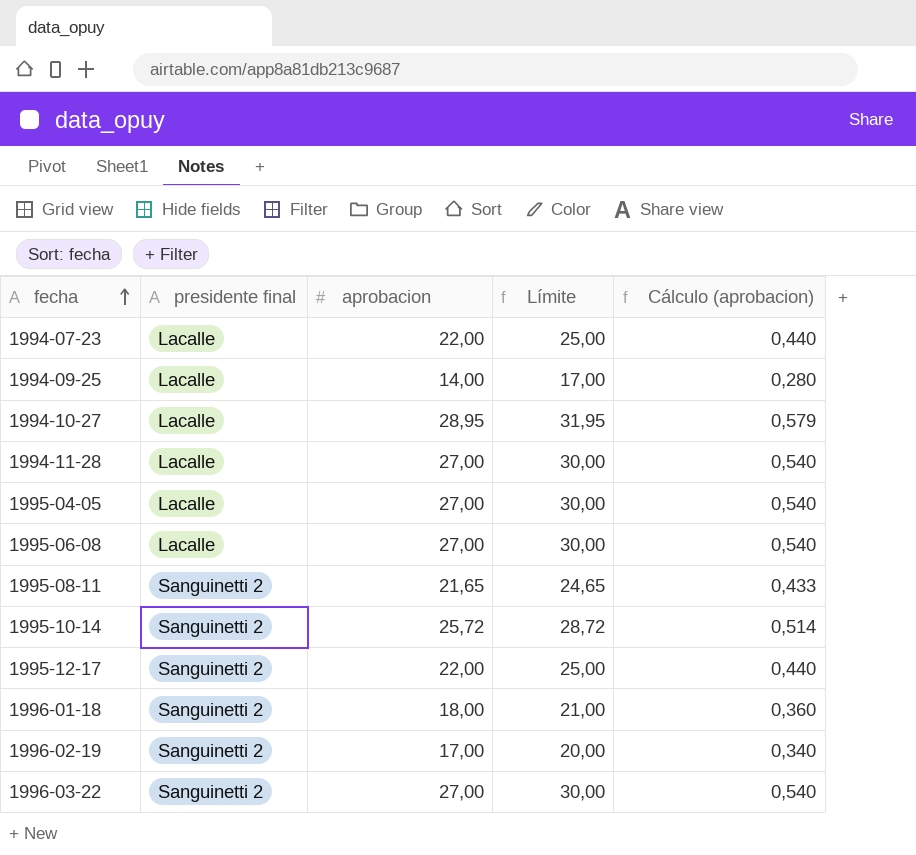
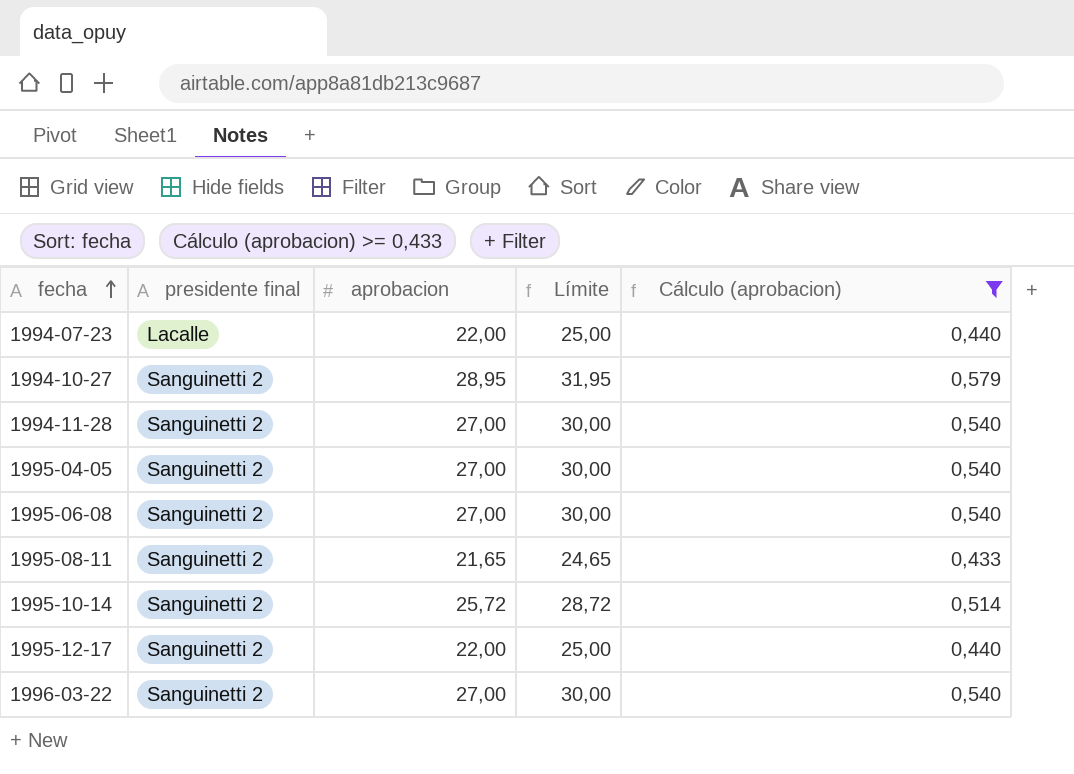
filter: none -> Cálculo (aprobacion) >= 0,433
1994-10-27 | presidente final: Lacalle -> Sanguinetti 2
1994-11-28 | presidente final: Lacalle -> Sanguinetti 2
1995-04-05 | presidente final: Lacalle -> Sanguinetti 2
1995-06-08 | presidente final: Lacalle -> Sanguinetti 2

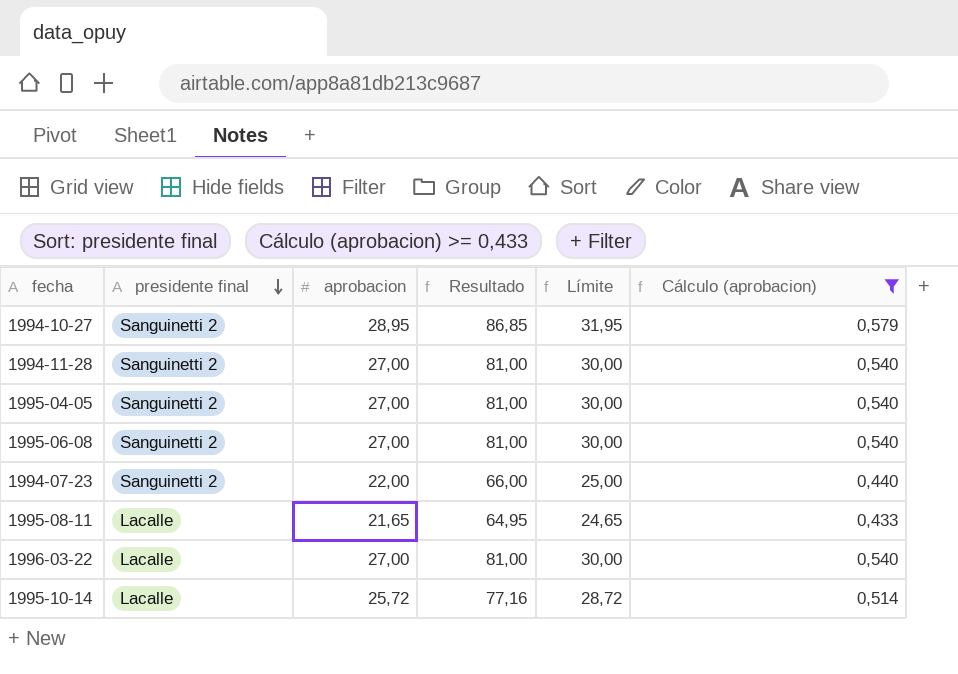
row order: fecha ascending -> presidente final descending
column Resultado | formula: none -> [aprobacion] * 3
row 1995-12-17: Sanguinetti 2 | 22,00 | 25,00 | 0,440 -> none
1994-07-23 | presidente final: Lacalle -> Sanguinetti 2
1995-08-11 | presidente final: Sanguinetti 2 -> Lacalle
1996-03-22 | presidente final: Sanguinetti 2 -> Lacalle
1995-10-14 | presidente final: Sanguinetti 2 -> Lacalle

